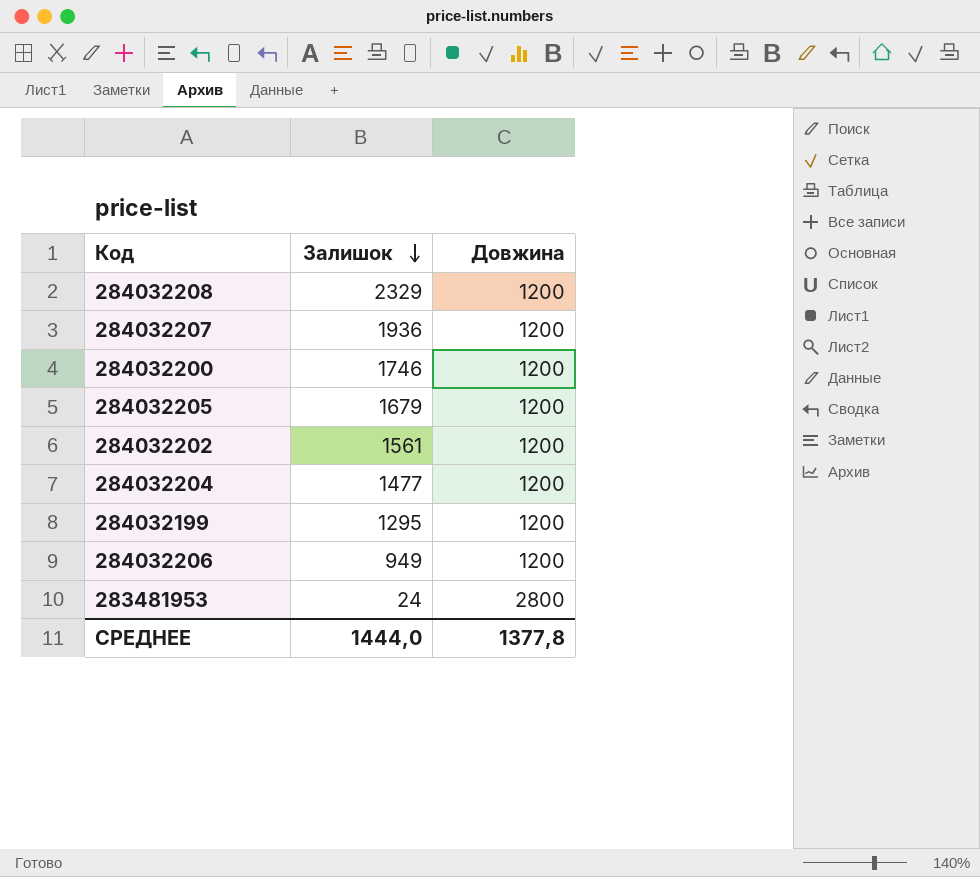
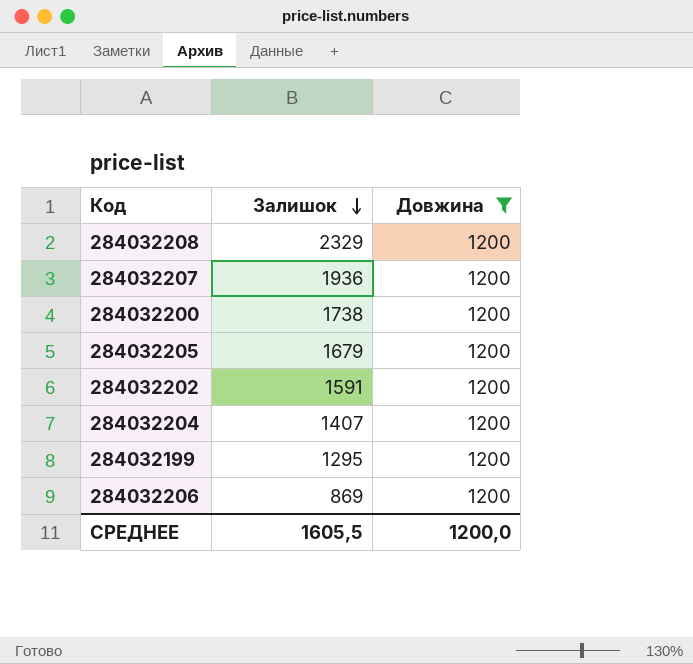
filter: none -> Довжина = 1200
284032200 | Залишок: 1746 -> 1738
284032202 | Залишок: 1561 -> 1591
284032204 | Залишок: 1477 -> 1407
284032206 | Залишок: 949 -> 869
СРЕДНЕЕ | Залишок: 1444,0 -> 1605,5
СРЕДНЕЕ | Довжина: 1377,8 -> 1200,0

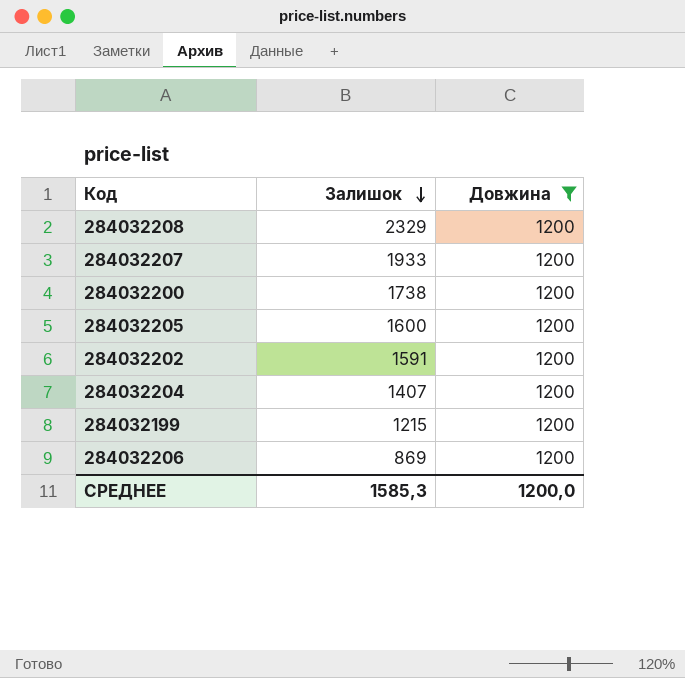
284032207 | Залишок: 1936 -> 1933
284032205 | Залишок: 1679 -> 1600
284032199 | Залишок: 1295 -> 1215
СРЕДНЕЕ | Залишок: 1605,5 -> 1585,3

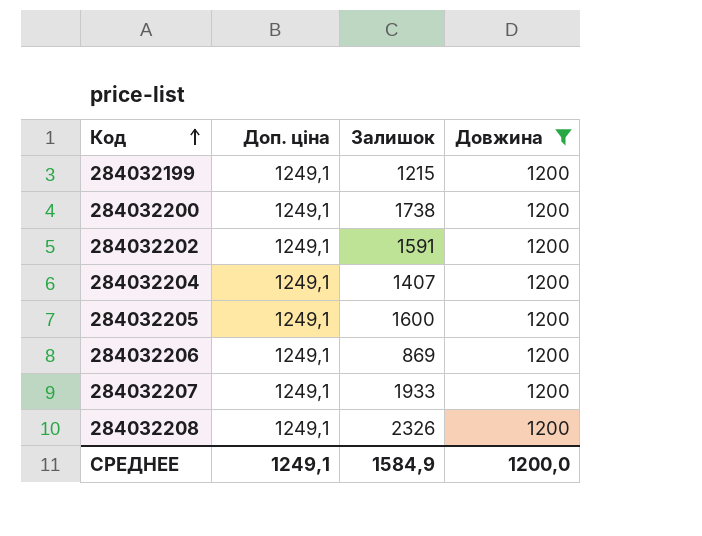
row order: Залишок descending -> Код ascending
column Доп. ціна | position: none -> 2
284032208 | Залишок: 2329 -> 2326
СРЕДНЕЕ | Залишок: 1585,3 -> 1584,9

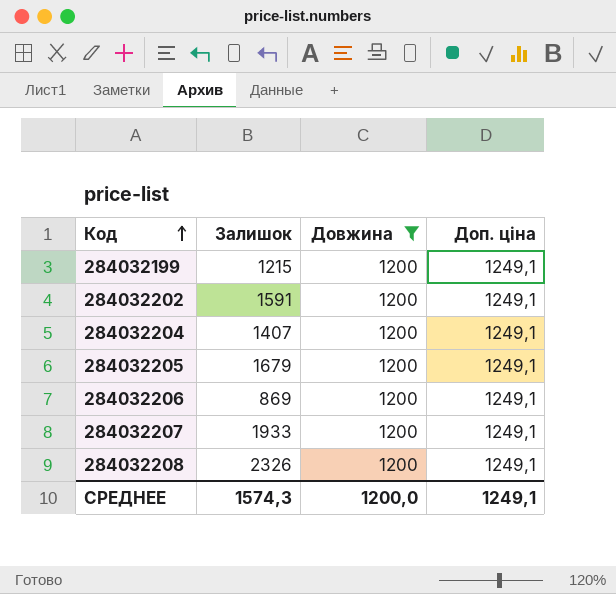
column Доп. ціна | position: 2 -> 4
row 284032200: 1249,1 | 1738 | 1200 -> none
284032205 | Залишок: 1600 -> 1679
СРЕДНЕЕ | Залишок: 1584,9 -> 1574,3

